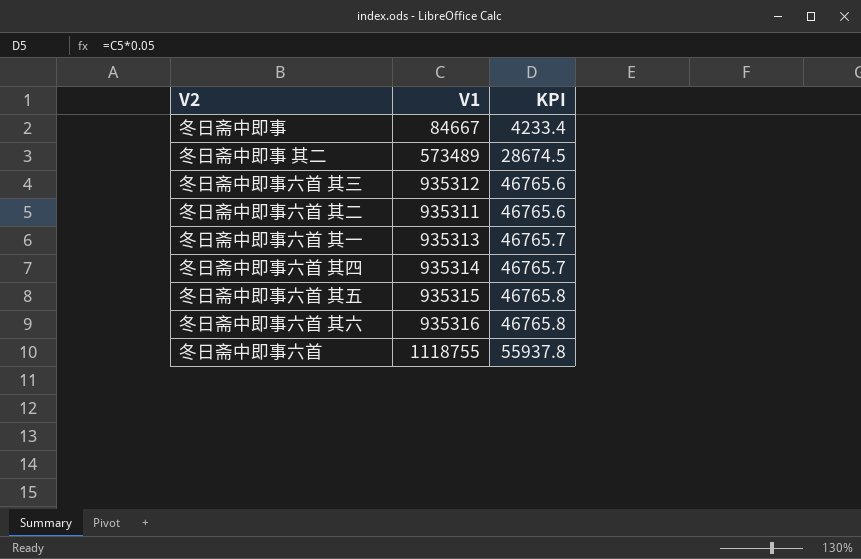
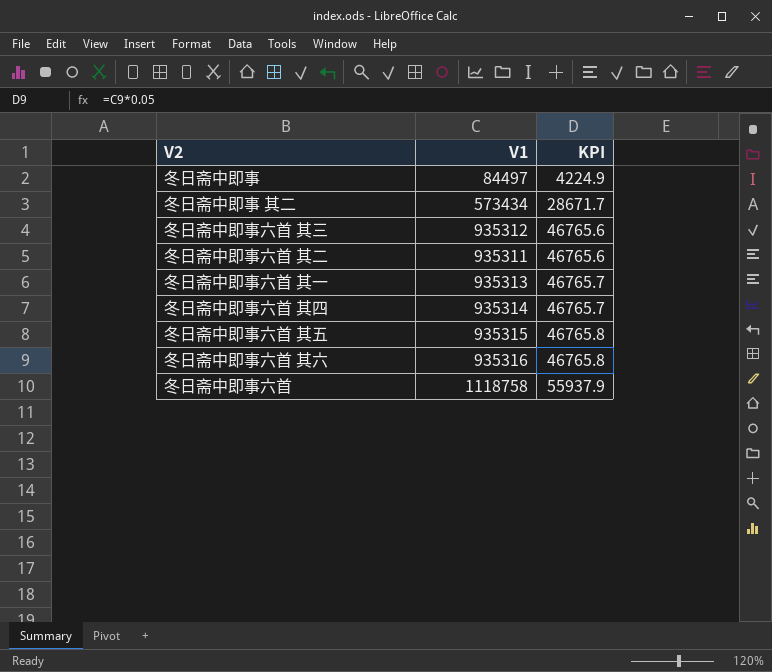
冬日斋中即事 | V1: 84667 -> 84497
冬日斋中即事 | KPI: 4233.4 -> 4224.9
冬日斋中即事 其二 | V1: 573489 -> 573434
冬日斋中即事 其二 | KPI: 28674.5 -> 28671.7
冬日斋中即事六首 | V1: 1118755 -> 1118758
冬日斋中即事六首 | KPI: 55937.8 -> 55937.9

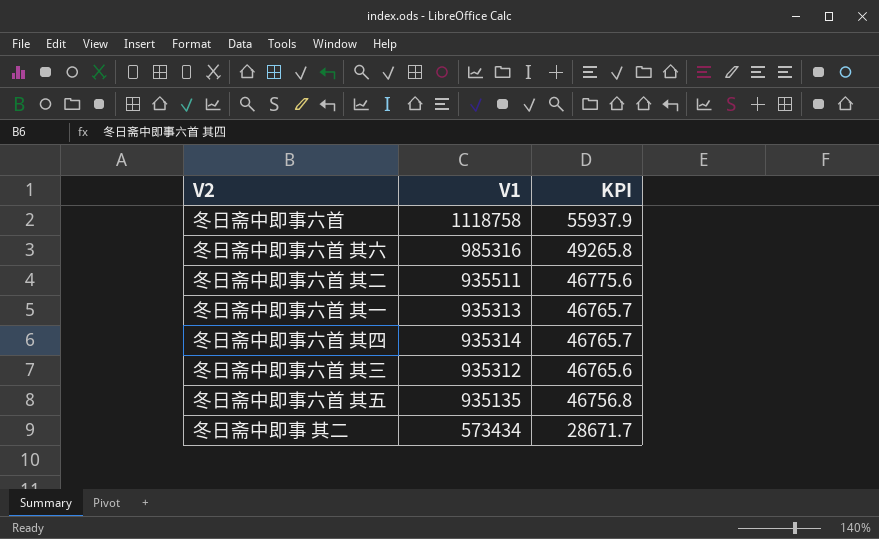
row order: KPI ascending -> KPI descending
row 冬日斋中即事: 84497 | 4224.9 -> none
冬日斋中即事六首 其六 | V1: 935316 -> 985316
冬日斋中即事六首 其六 | KPI: 46765.8 -> 49265.8
冬日斋中即事六首 其二 | V1: 935311 -> 935511
冬日斋中即事六首 其二 | KPI: 46765.6 -> 46775.6
冬日斋中即事六首 其五 | V1: 935315 -> 935135
冬日斋中即事六首 其五 | KPI: 46765.8 -> 46756.8

